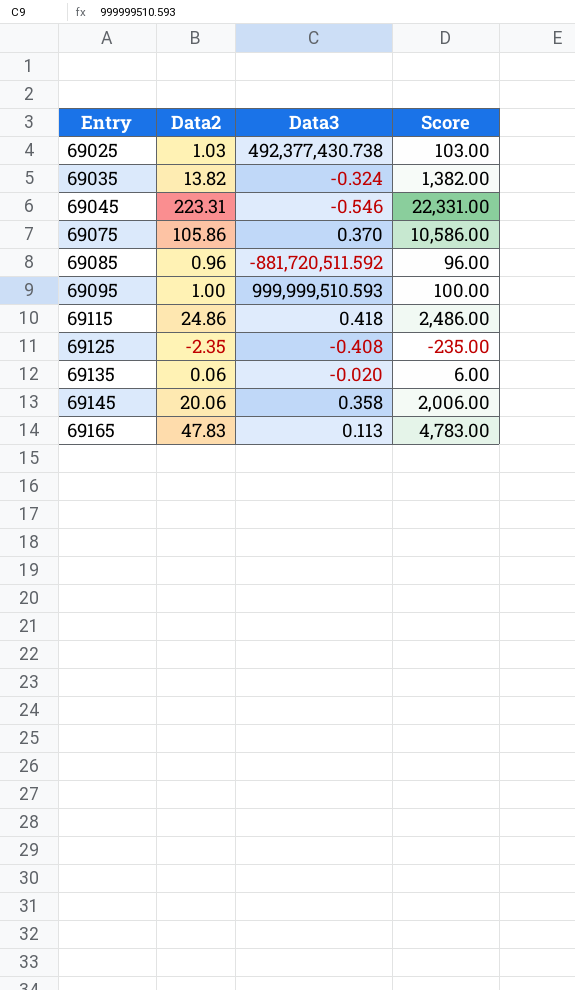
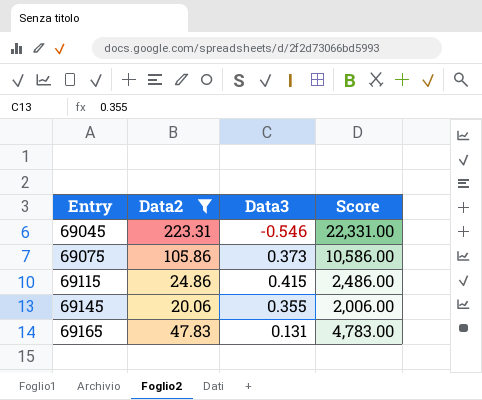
filter: none -> Data2 >= 20.06
69075 | Data3: 0.370 -> 0.373
69115 | Data3: 0.418 -> 0.415
69145 | Data3: 0.358 -> 0.355
69165 | Data3: 0.113 -> 0.131

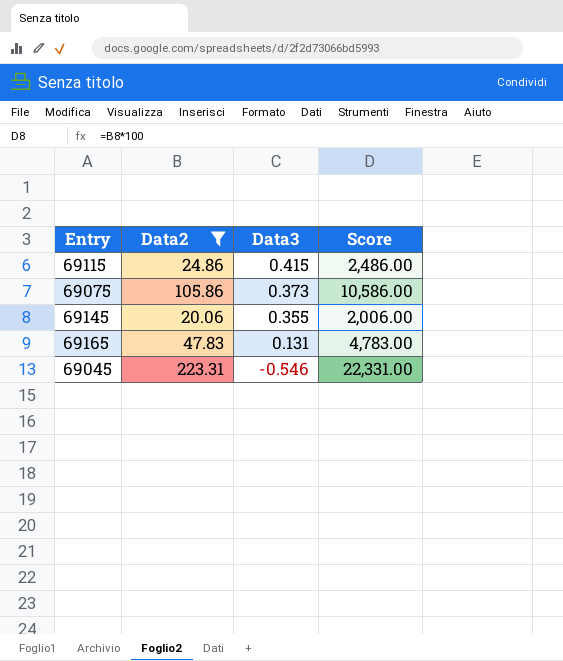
row order: Entry ascending -> Data3 descending

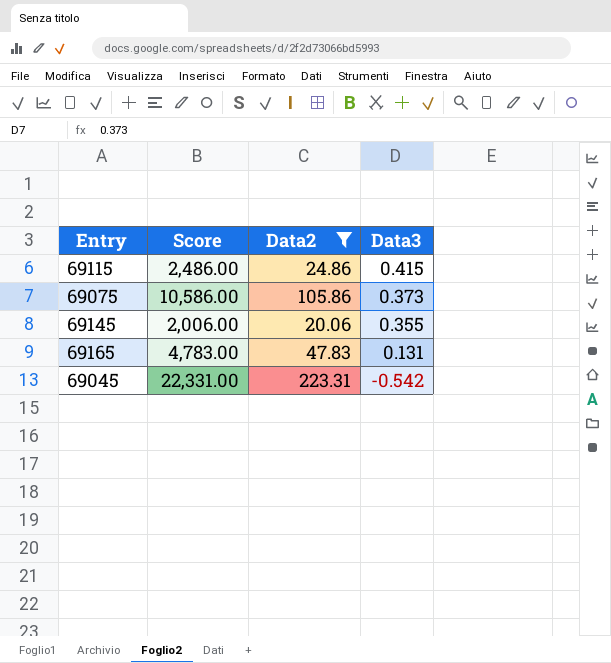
column Score | position: 4 -> 2
69045 | Data3: -0.546 -> -0.542

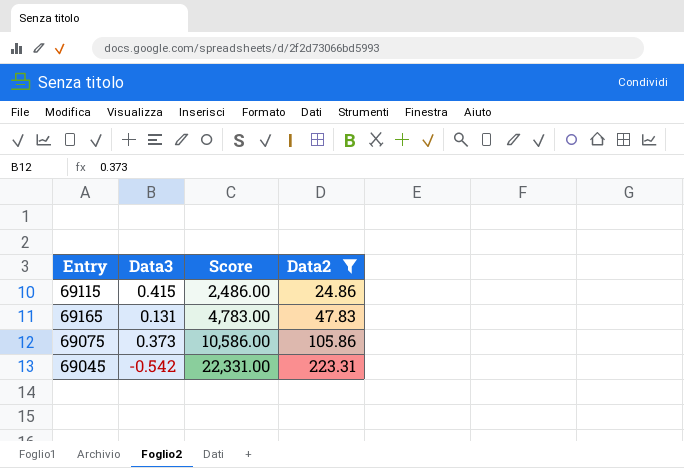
row order: Data3 descending -> Score ascending
column Data3 | position: 4 -> 2
row 69145: 2,006.00 | 20.06 | 0.355 -> none

